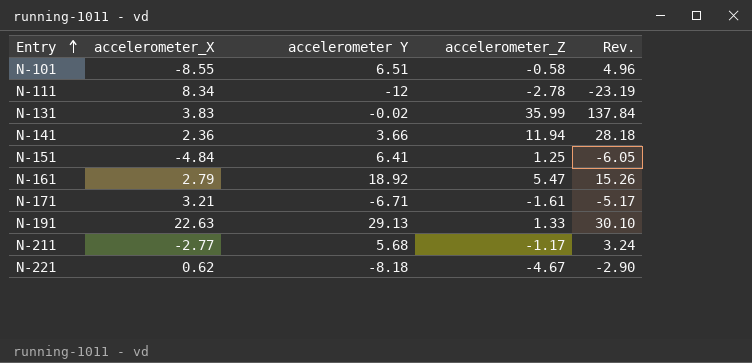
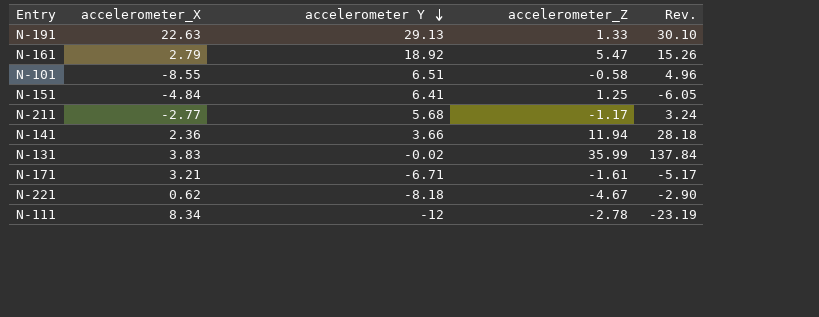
row order: Entry ascending -> accelerometer Y descending

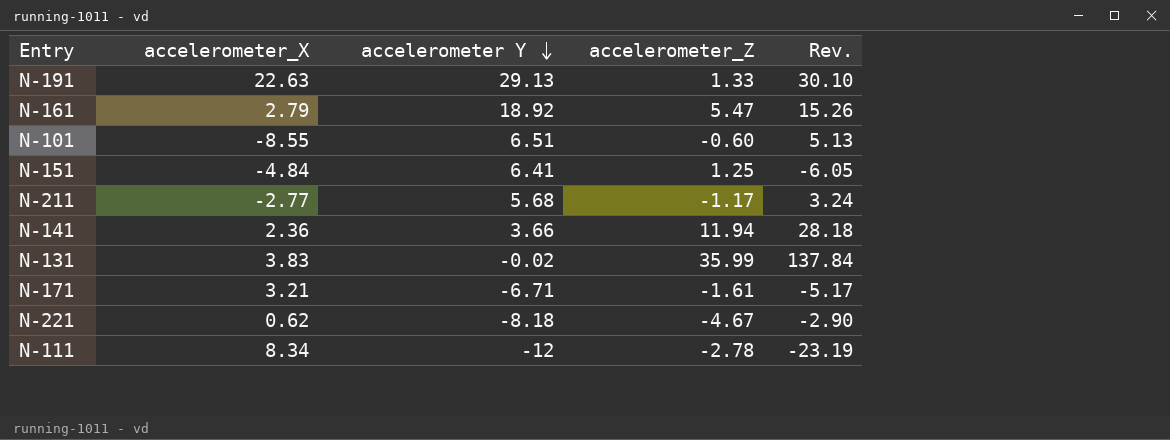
N-101 | accelerometer_Z: -0.58 -> -0.60
N-101 | Rev.: 4.96 -> 5.13

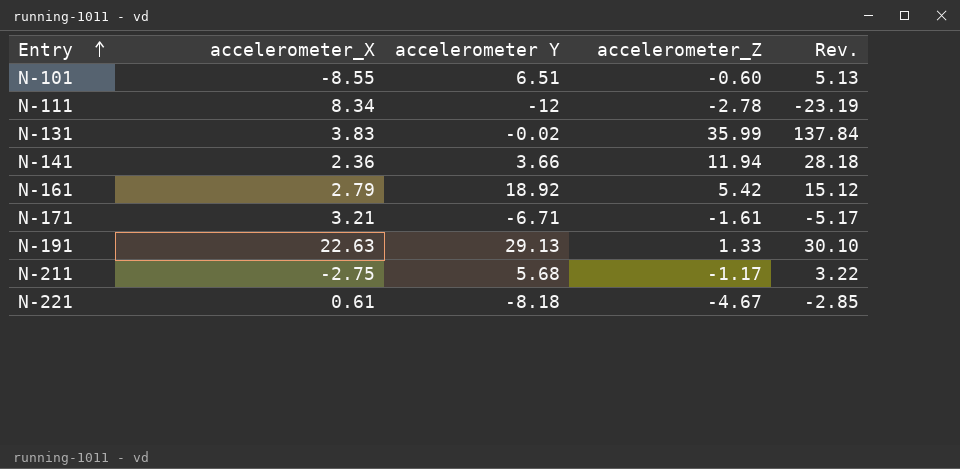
row order: accelerometer Y descending -> Entry ascending
row N-151: -4.84 | 6.41 | 1.25 | -6.05 -> none
N-161 | accelerometer_Z: 5.47 -> 5.42
N-161 | Rev.: 15.26 -> 15.12
N-211 | accelerometer_X: -2.77 -> -2.75
N-211 | Rev.: 3.24 -> 3.22
N-221 | accelerometer_X: 0.62 -> 0.61
N-221 | Rev.: -2.90 -> -2.85

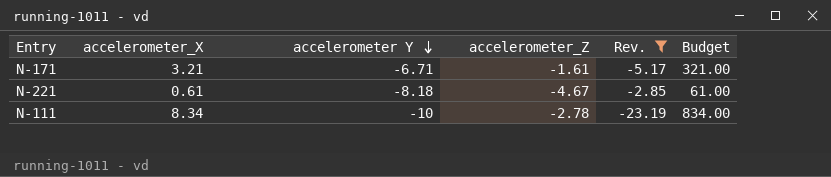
filter: none -> Rev. <= -2.85
row order: Entry ascending -> accelerometer Y descending
column Budget | formula: none -> [accelerometer_X] * 100
N-111 | accelerometer Y: -12 -> -10

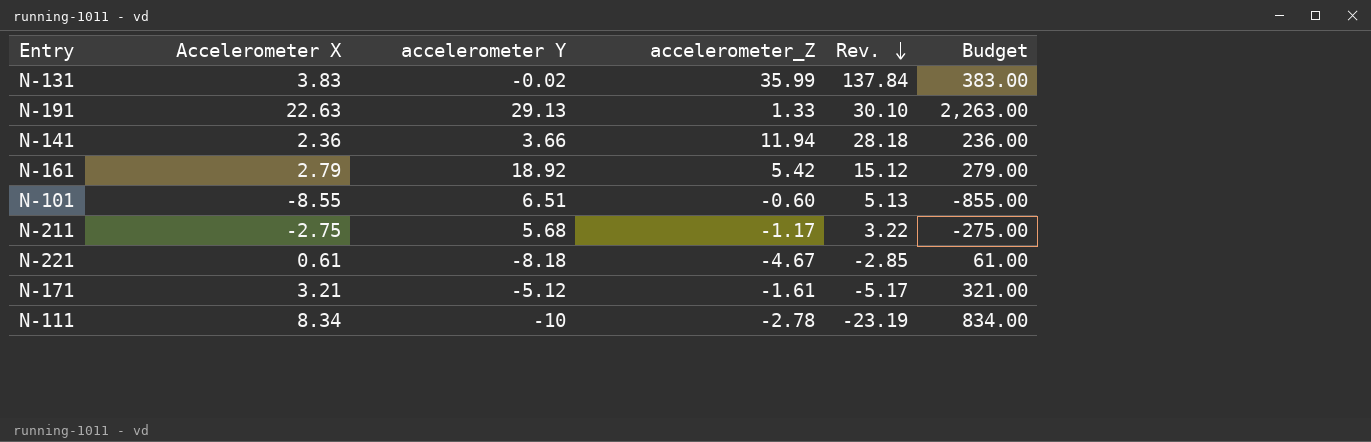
filter: Rev. <= -2.85 -> none
row order: accelerometer Y descending -> Rev. descending
column name: accelerometer_X -> Accelerometer X
N-171 | accelerometer Y: -6.71 -> -5.12

